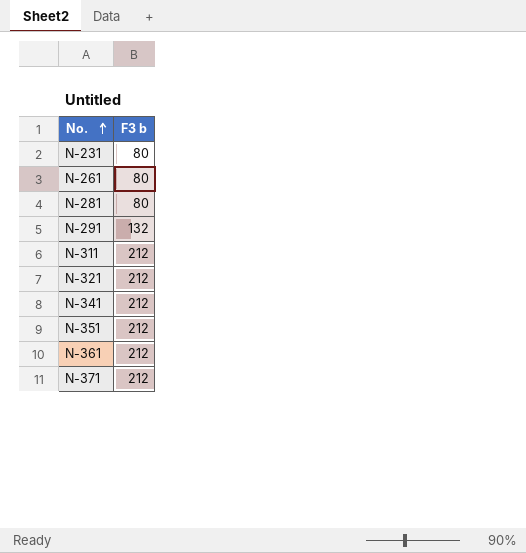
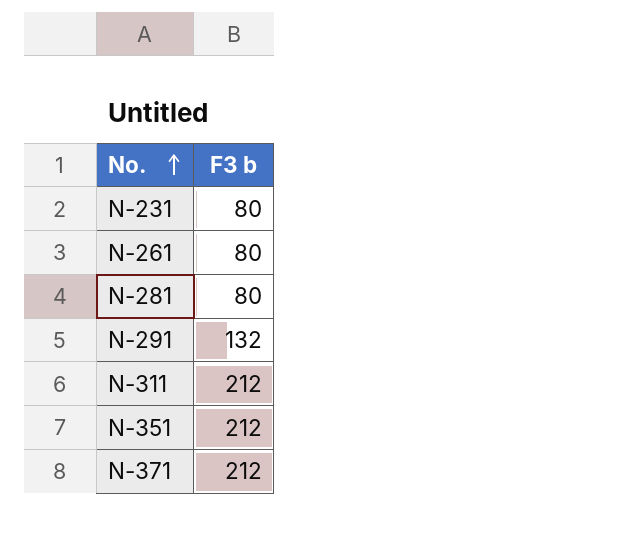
row N-321: 212 -> none
row N-341: 212 -> none
row N-361: 212 -> none

